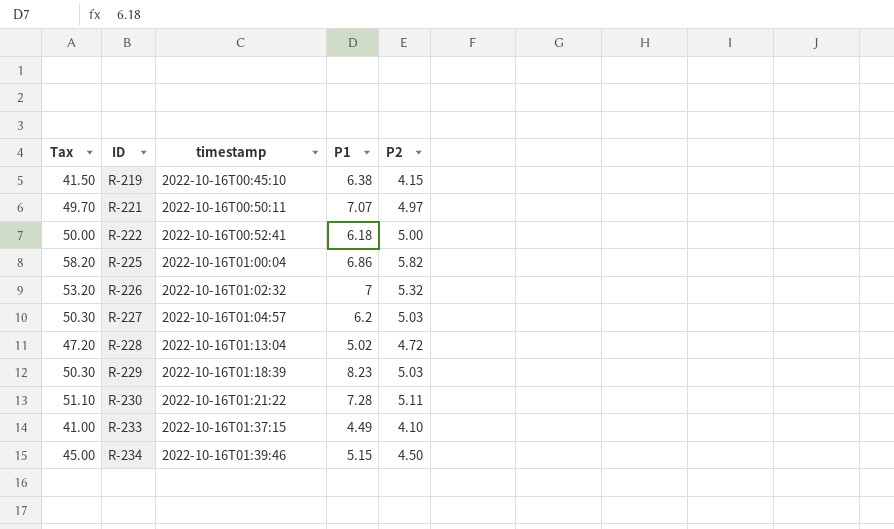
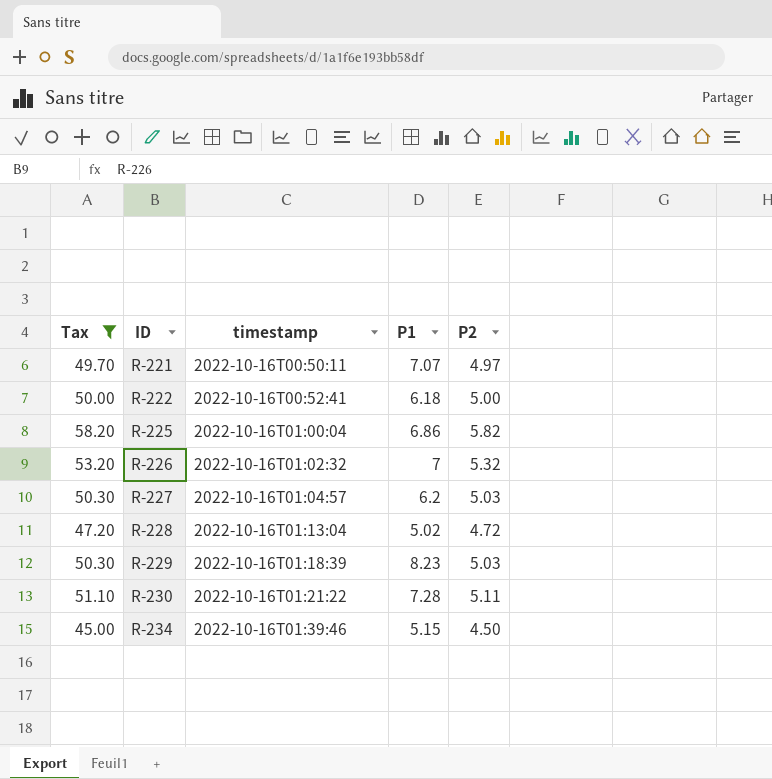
filter: none -> Tax >= 45.00

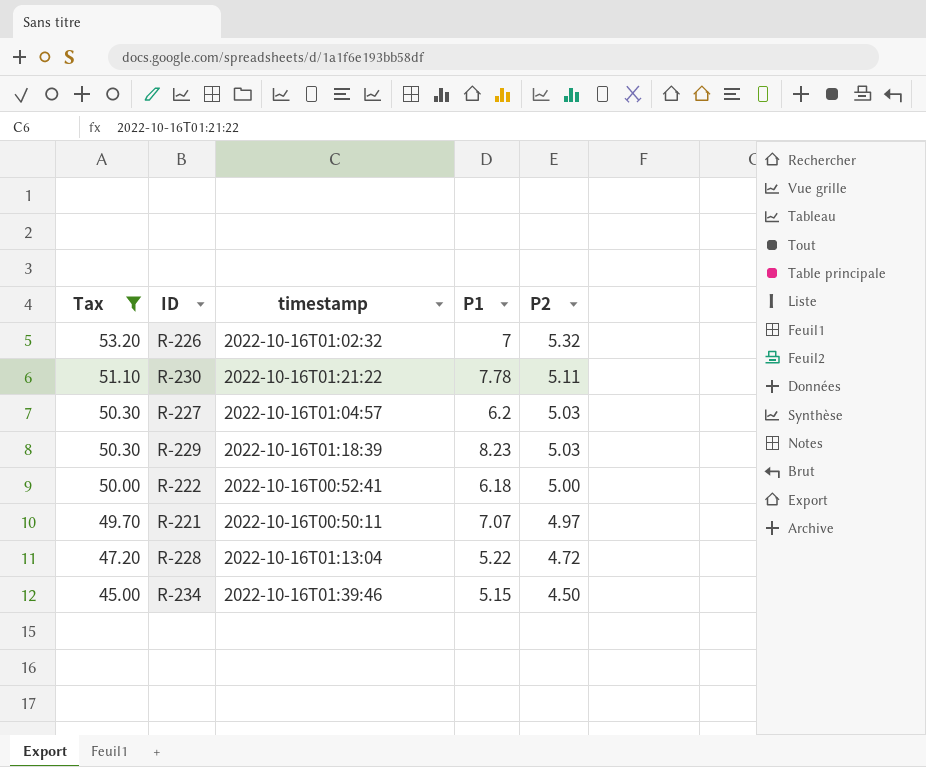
row order: ID ascending -> Tax descending
row R-225: 58.20 | 2022-10-16T01:00:04 | 6.86 | 5.82 -> none
R-230 | P1: 7.28 -> 7.78
R-228 | P1: 5.02 -> 5.22

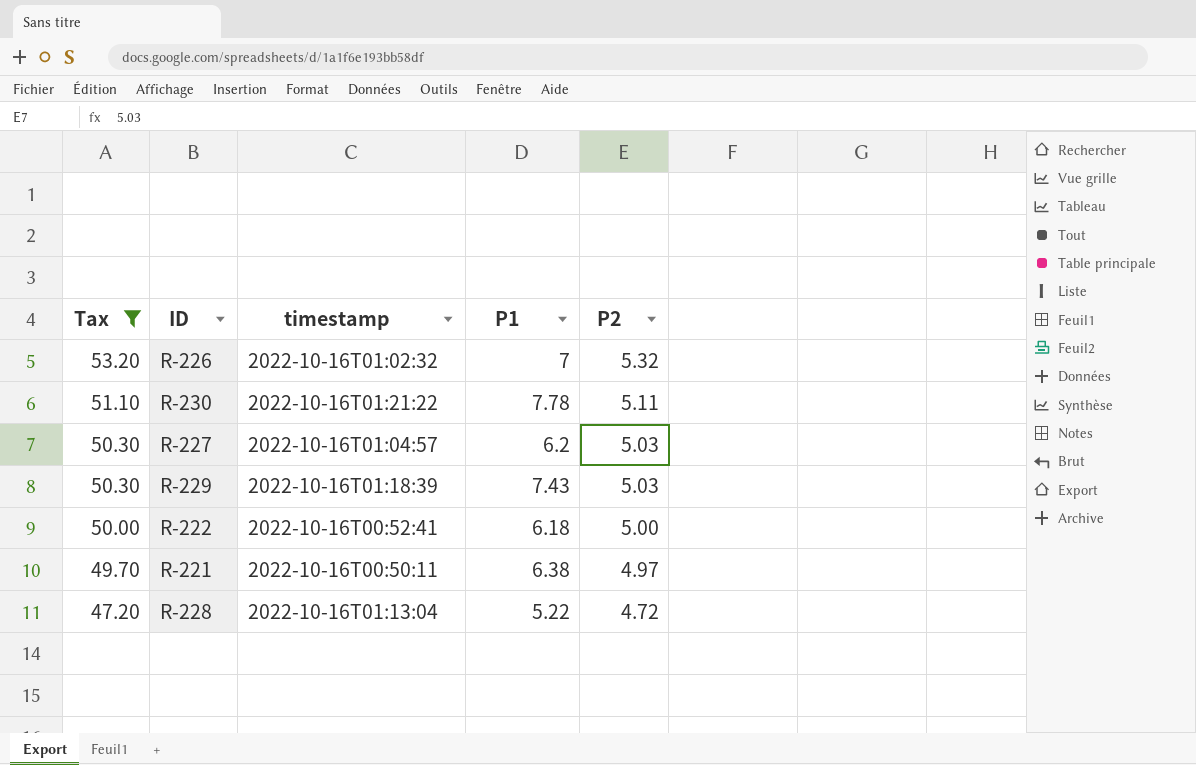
row R-234: 45.00 | 2022-10-16T01:39:46 | 5.15 | 4.50 -> none
R-229 | P1: 8.23 -> 7.43
R-221 | P1: 7.07 -> 6.38

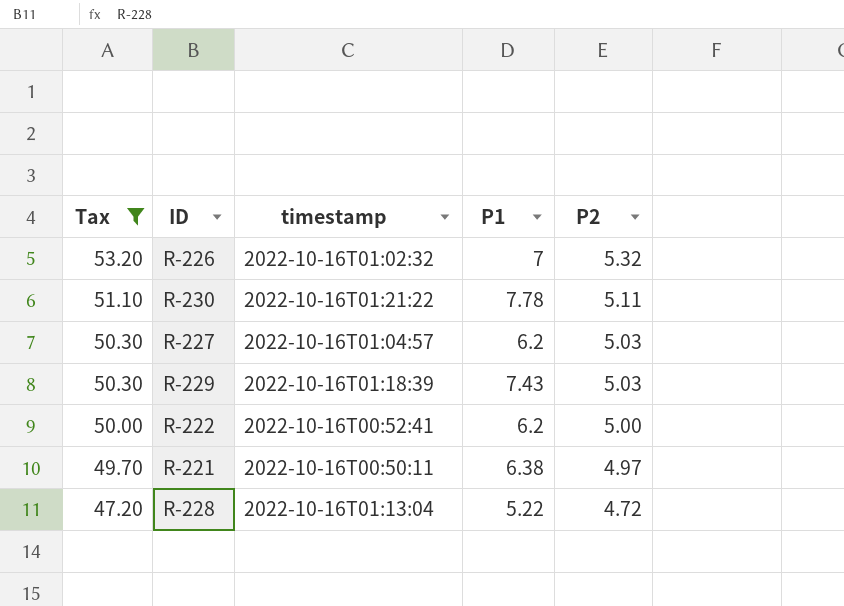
R-222 | P1: 6.18 -> 6.2

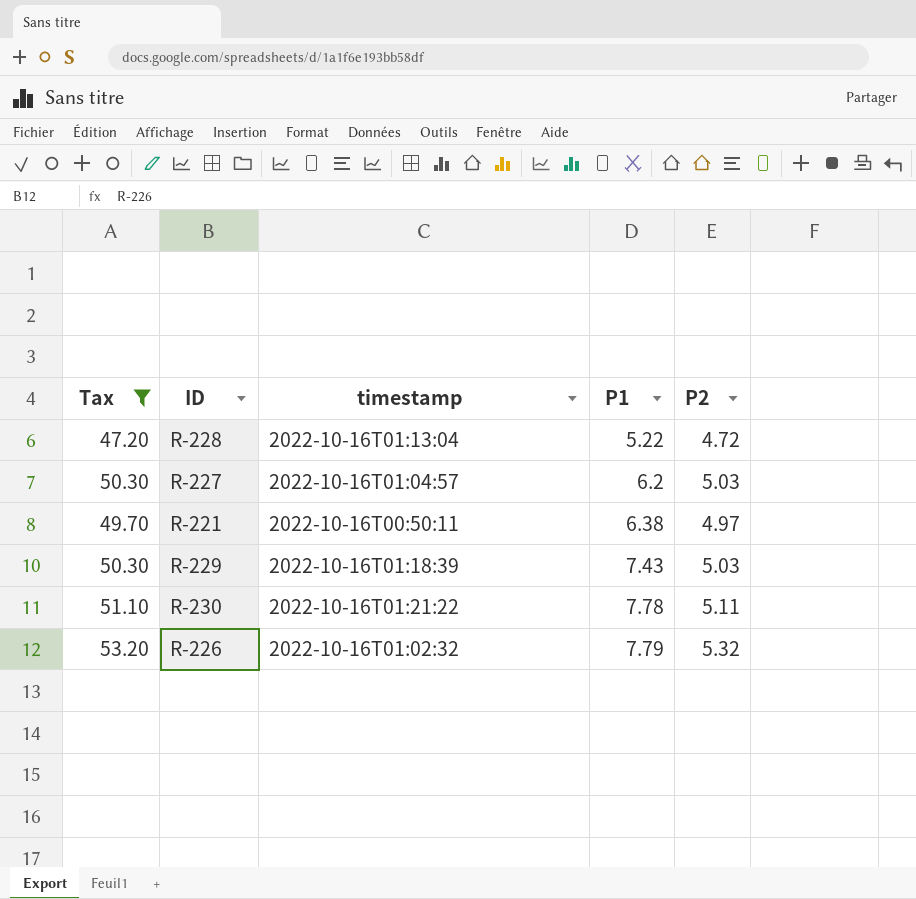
row order: Tax descending -> P1 ascending
row R-222: 50.00 | 2022-10-16T00:52:41 | 6.2 | 5.00 -> none
R-226 | P1: 7 -> 7.79

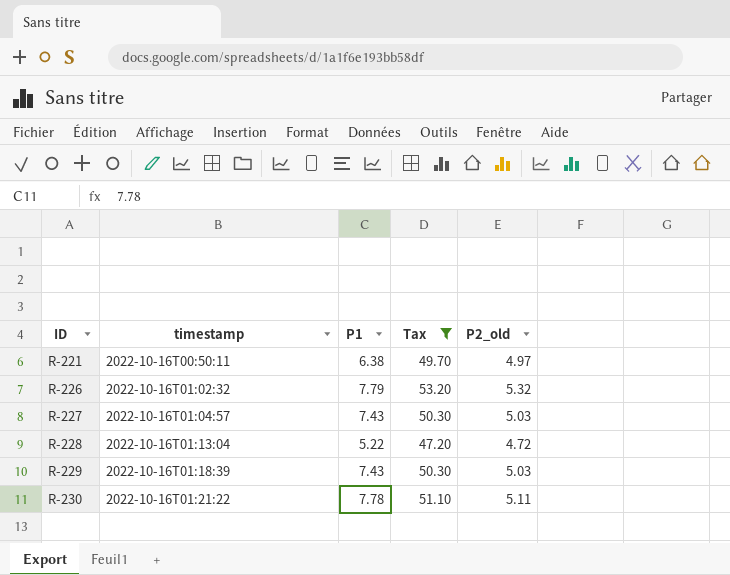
row order: P1 ascending -> ID ascending
column Tax | position: 1 -> 4
column name: P2 -> P2_old
R-227 | P1: 6.2 -> 7.43

